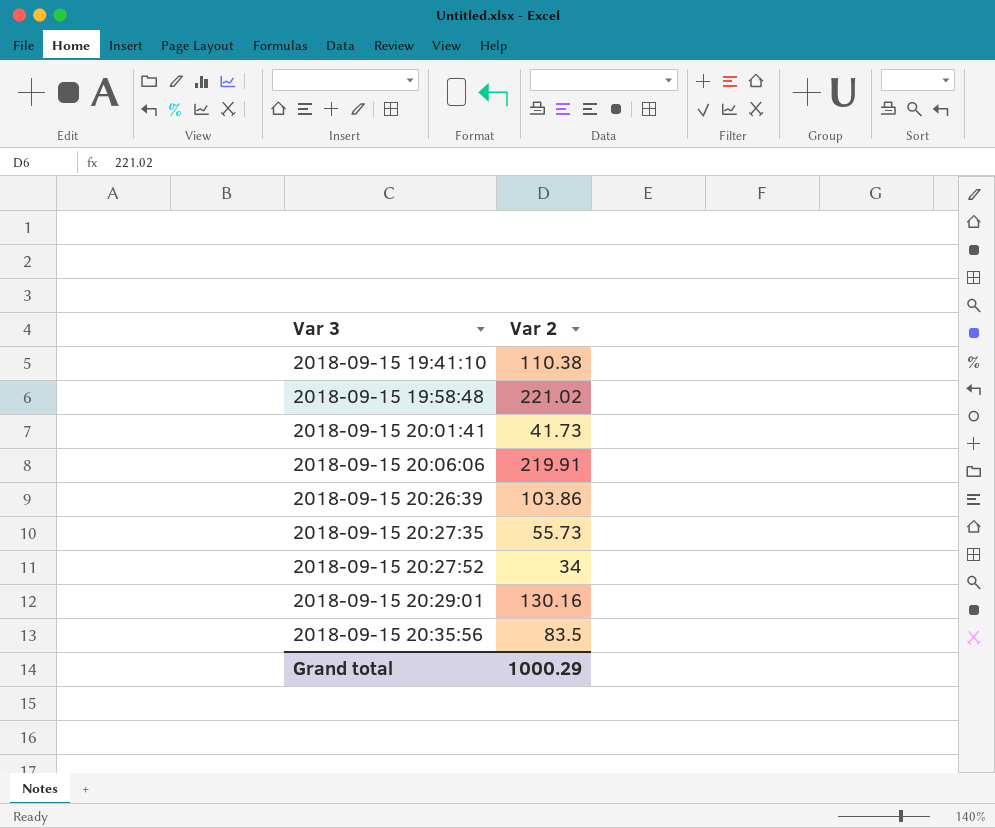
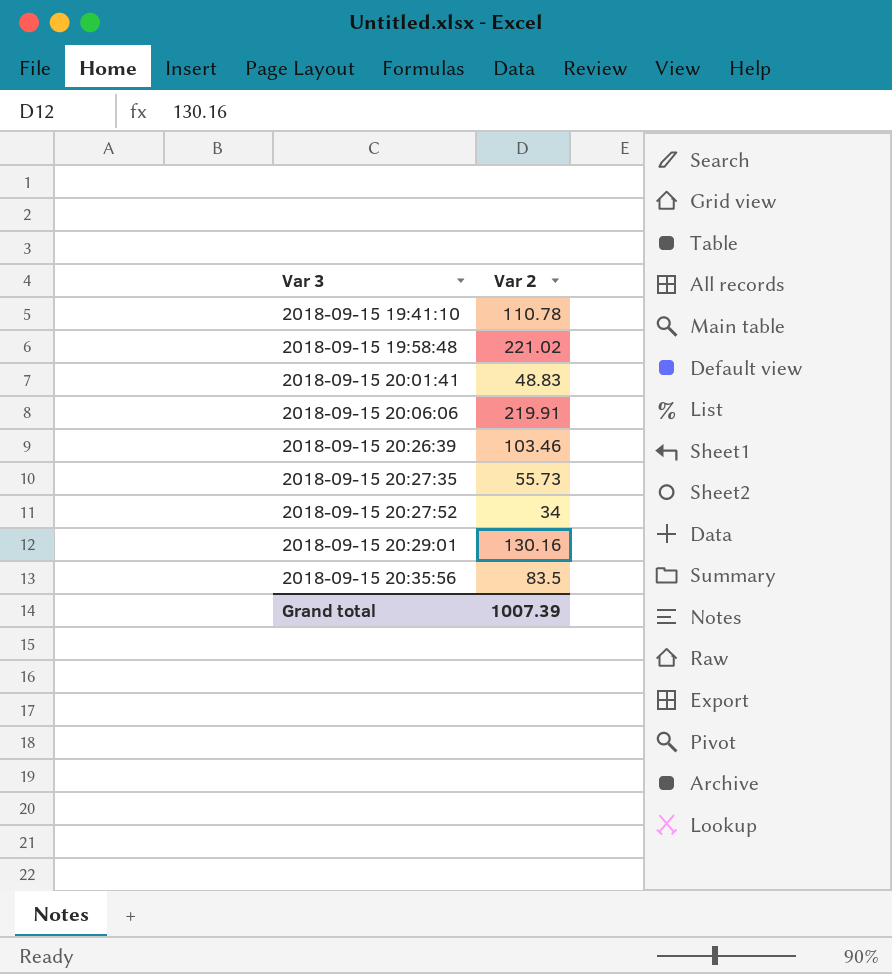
2018-09-15 19:41:10 | Var 2: 110.38 -> 110.78
2018-09-15 20:01:41 | Var 2: 41.73 -> 48.83
2018-09-15 20:26:39 | Var 2: 103.86 -> 103.46
Grand total | Var 2: 1000.29 -> 1007.39

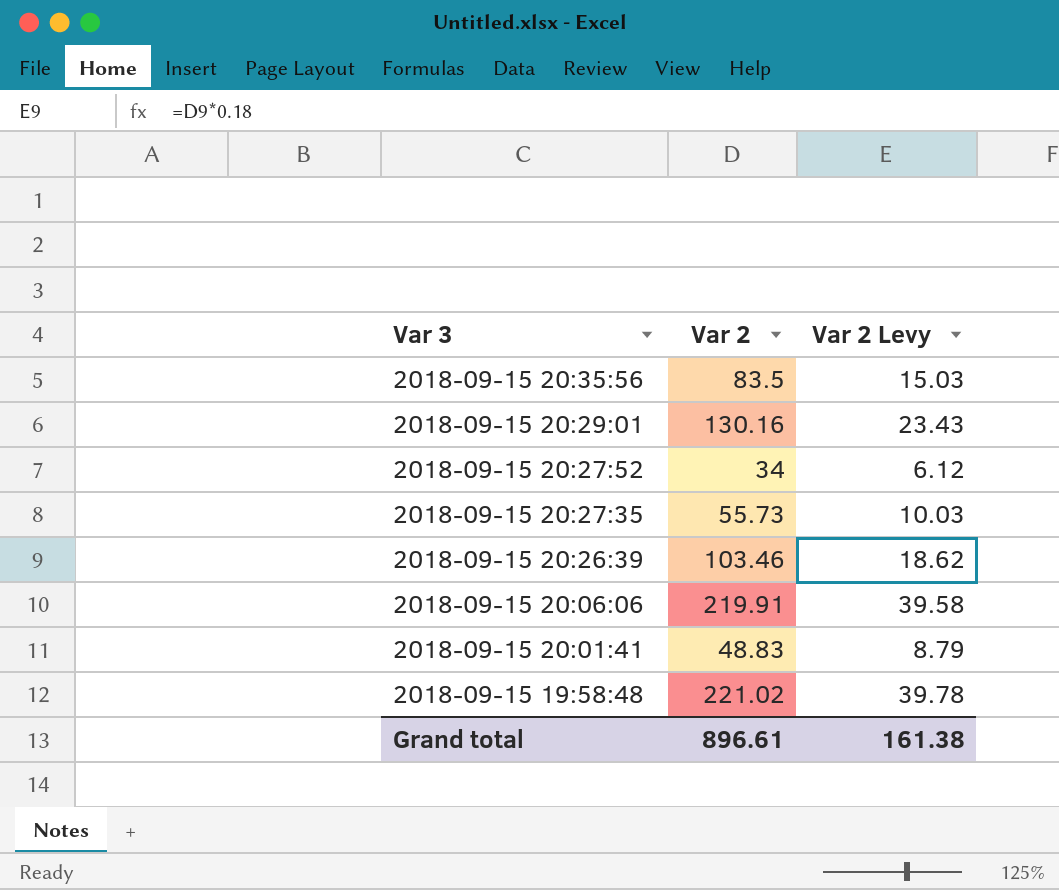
row order: Var 3 ascending -> Var 3 descending
column Var 2 Levy | formula: none -> [Var 2] * 0.18
row 2018-09-15 19:41:10: 110.78 -> none
Grand total | Var 2: 1007.39 -> 896.61

